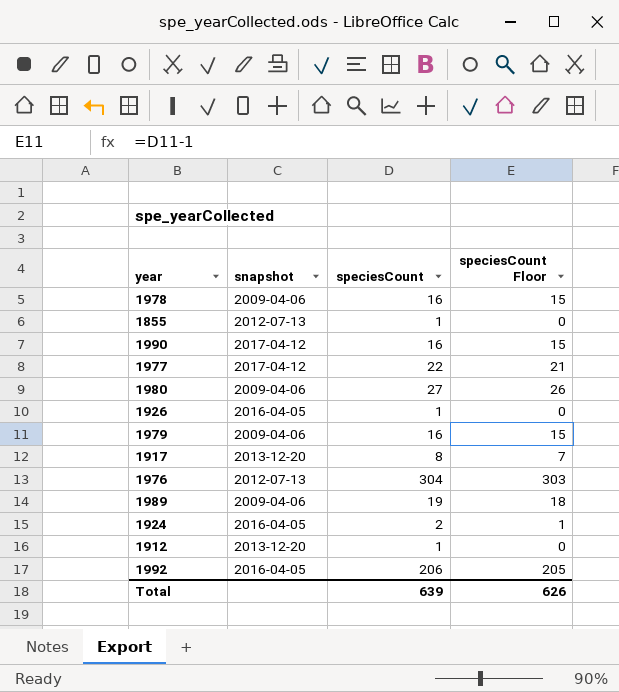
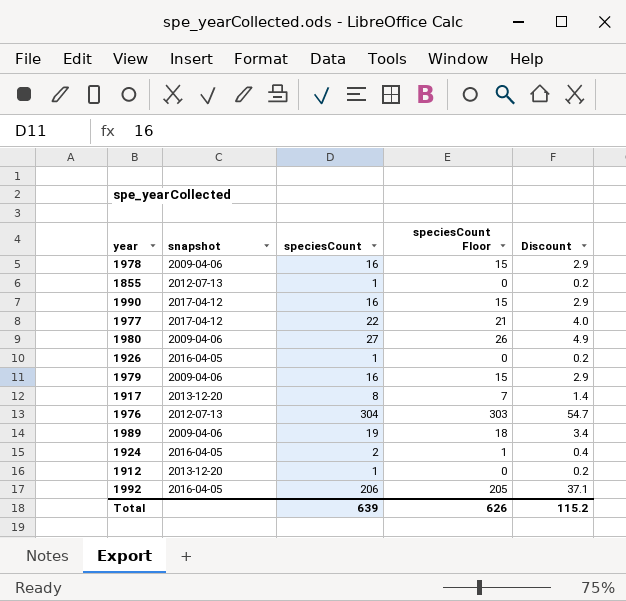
column Discount | formula: none -> [speciesCount] * 0.18

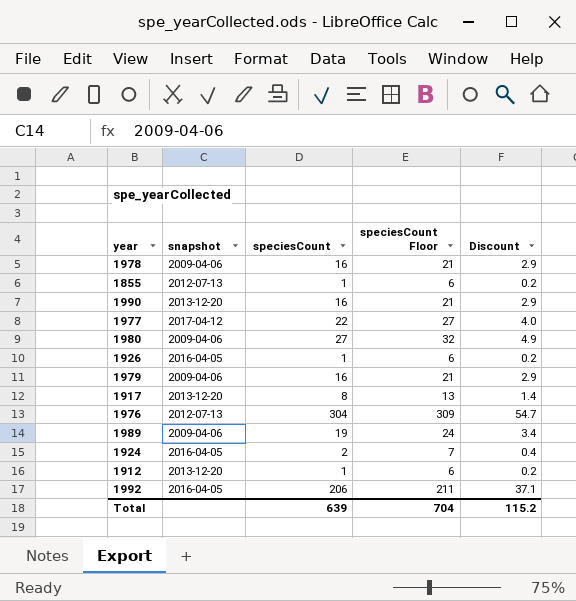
column speciesCount Floor | formula: [speciesCount] - 1 -> [speciesCount] + 5
1990 | snapshot: 2017-04-12 -> 2013-12-20
Total | speciesCount Floor: 626 -> 704

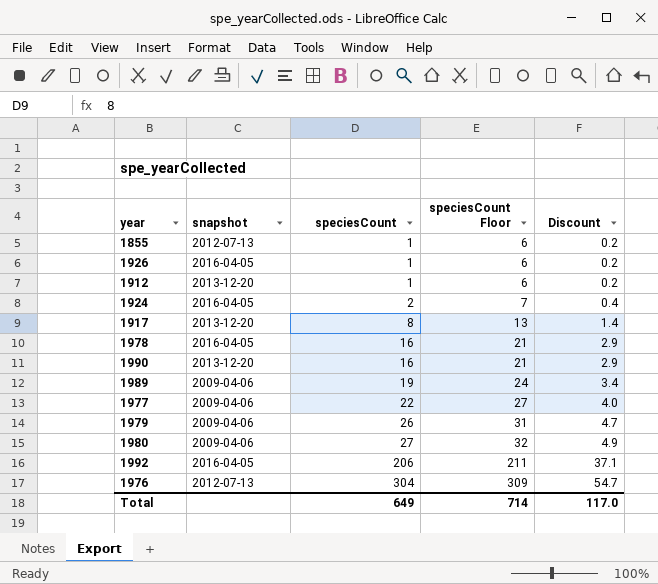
row order: none -> speciesCount ascending
1978 | snapshot: 2009-04-06 -> 2016-04-05
1977 | snapshot: 2017-04-12 -> 2009-04-06
1979 | speciesCount: 16 -> 26
1979 | speciesCount Floor: 21 -> 31
1979 | Discount: 2.9 -> 4.7
Total | speciesCount: 639 -> 649
Total | speciesCount Floor: 704 -> 714
Total | Discount: 115.2 -> 117.0

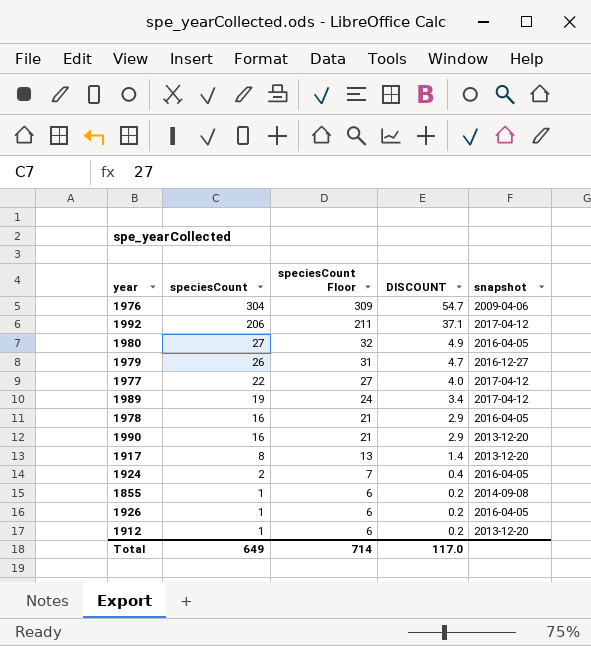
row order: speciesCount ascending -> speciesCount descending
column name: Discount -> DISCOUNT
column snapshot | position: 2 -> 5
1976 | snapshot: 2012-07-13 -> 2009-04-06
1992 | snapshot: 2016-04-05 -> 2017-04-12
1980 | snapshot: 2009-04-06 -> 2016-04-05
1979 | snapshot: 2009-04-06 -> 2016-12-27
1977 | snapshot: 2009-04-06 -> 2017-04-12
1989 | snapshot: 2009-04-06 -> 2017-04-12
1855 | snapshot: 2012-07-13 -> 2014-09-08

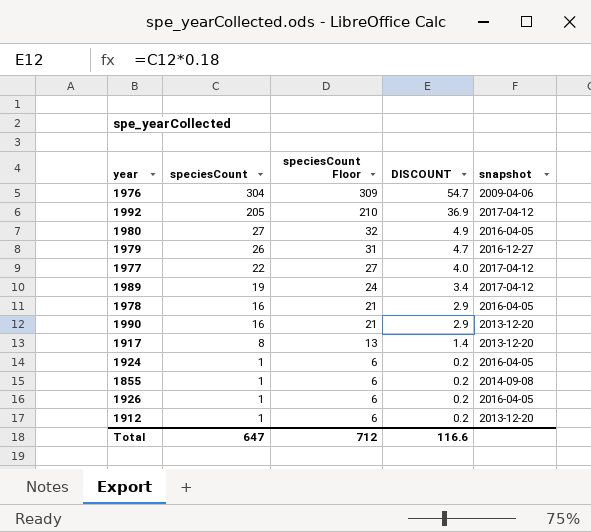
1992 | speciesCount: 206 -> 205
1992 | speciesCount Floor: 211 -> 210
1992 | DISCOUNT: 37.1 -> 36.9
1924 | speciesCount: 2 -> 1
1924 | speciesCount Floor: 7 -> 6
1924 | DISCOUNT: 0.4 -> 0.2
Total | speciesCount: 649 -> 647
Total | speciesCount Floor: 714 -> 712
Total | DISCOUNT: 117.0 -> 116.6

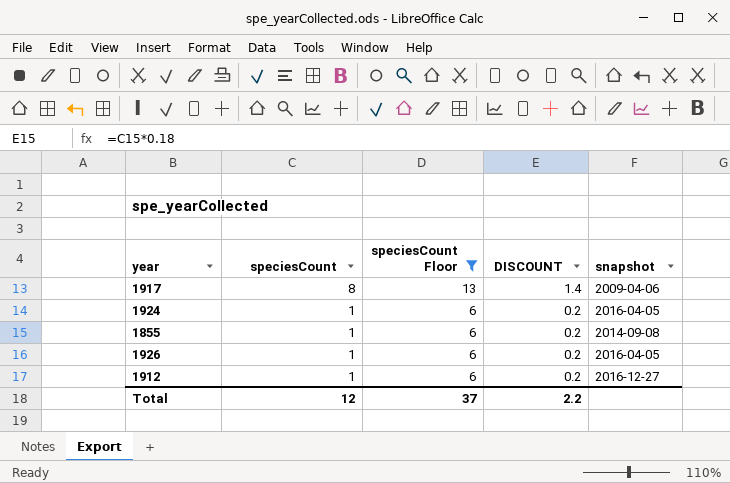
filter: none -> speciesCount Floor <= 13
1917 | snapshot: 2013-12-20 -> 2009-04-06
1912 | snapshot: 2013-12-20 -> 2016-12-27
Total | speciesCount: 647 -> 12
Total | speciesCount Floor: 712 -> 37
Total | DISCOUNT: 116.6 -> 2.2

